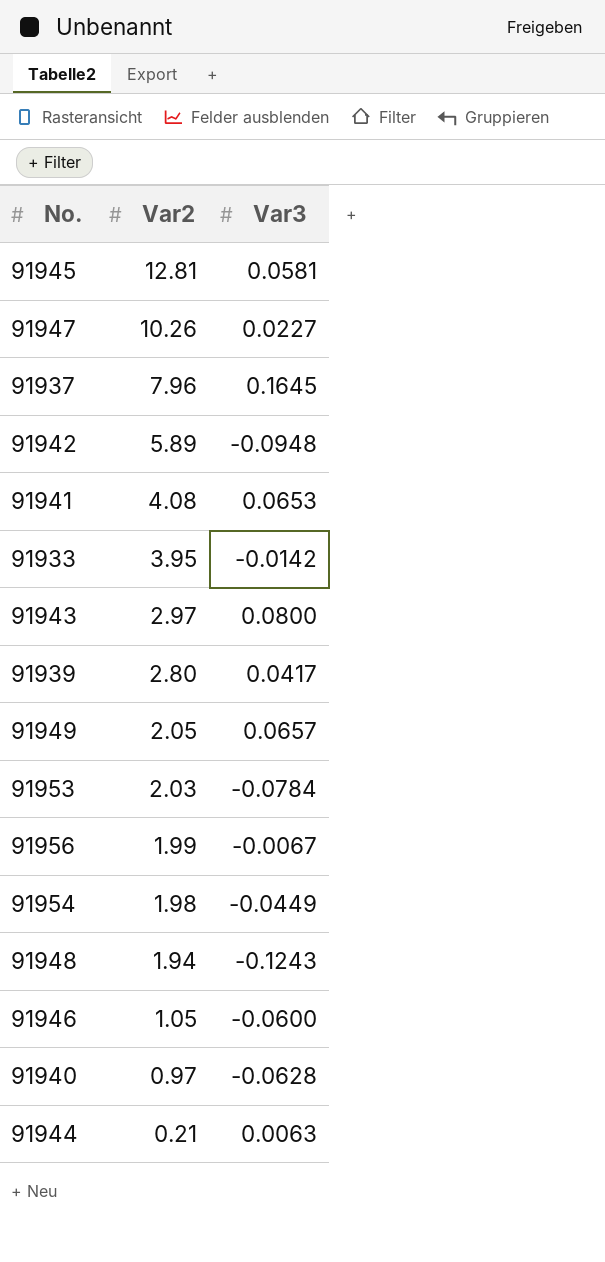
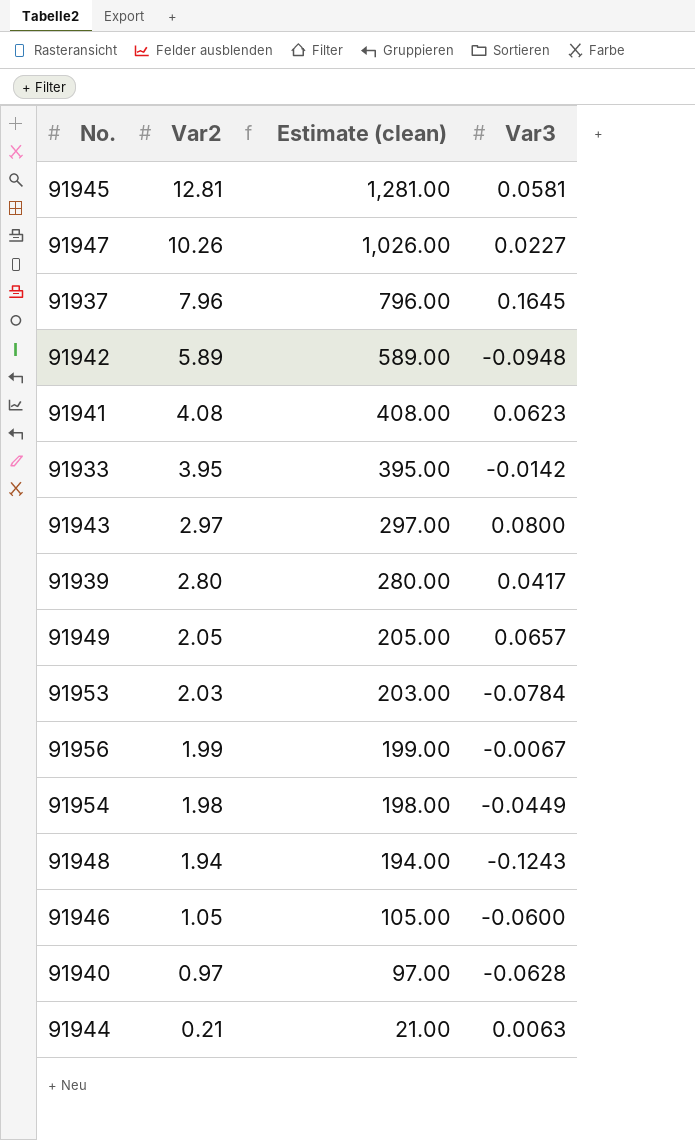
column Estimate (clean) | formula: none -> [Var2] * 100
91941 | Var3: 0.0653 -> 0.0623

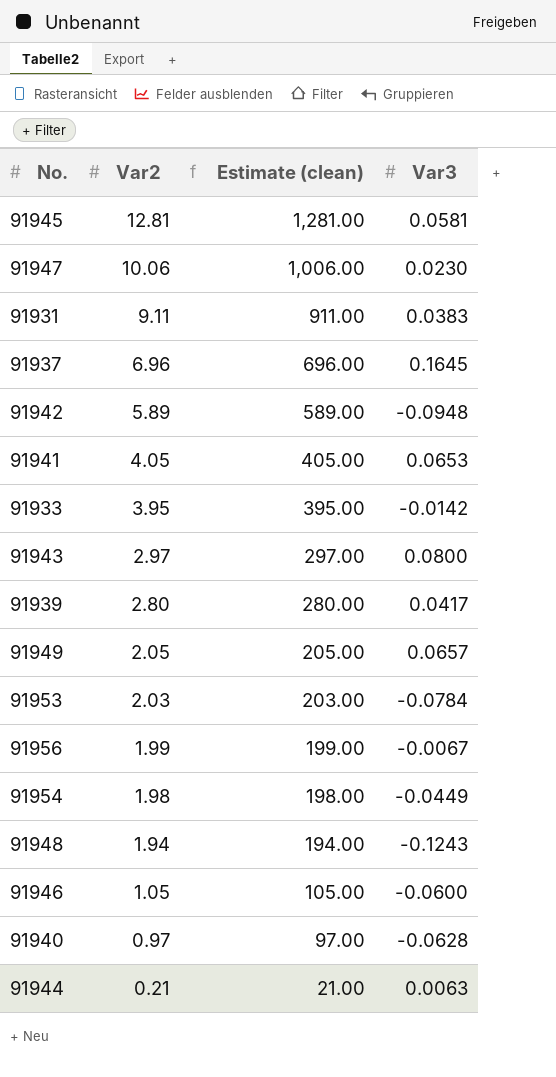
91947 | Var2: 10.26 -> 10.06
91947 | Estimate (clean): 1,026.00 -> 1,006.00
91947 | Var3: 0.0227 -> 0.0230
row 91931: none -> 9.11 | 911.00 | 0.0383
91937 | Var2: 7.96 -> 6.96
91937 | Estimate (clean): 796.00 -> 696.00
91941 | Var2: 4.08 -> 4.05
91941 | Estimate (clean): 408.00 -> 405.00
91941 | Var3: 0.0623 -> 0.0653

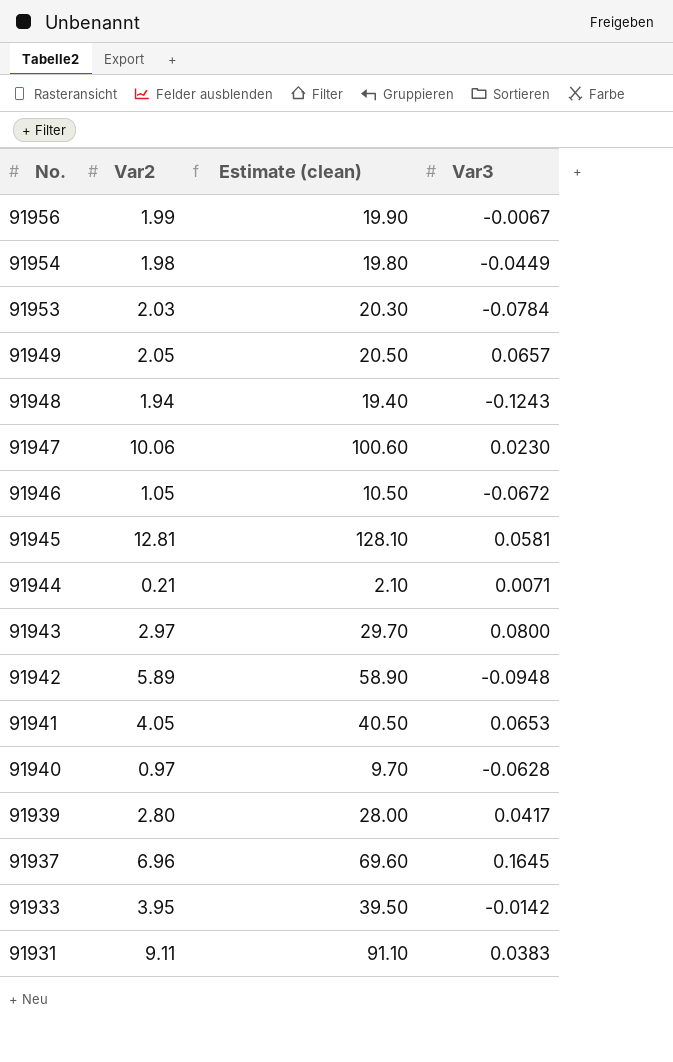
row order: Var2 descending -> No. descending
column Estimate (clean) | formula: [Var2] * 100 -> [Var2] * 10
91946 | Var3: -0.0600 -> -0.0672
91944 | Var3: 0.0063 -> 0.0071

